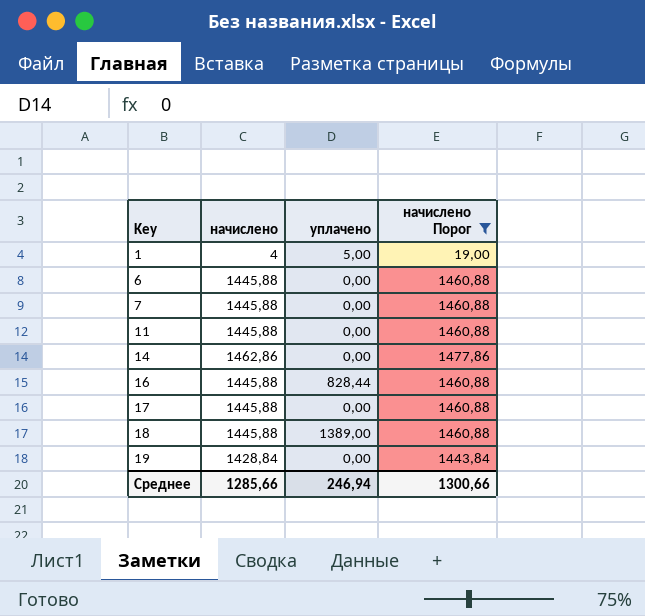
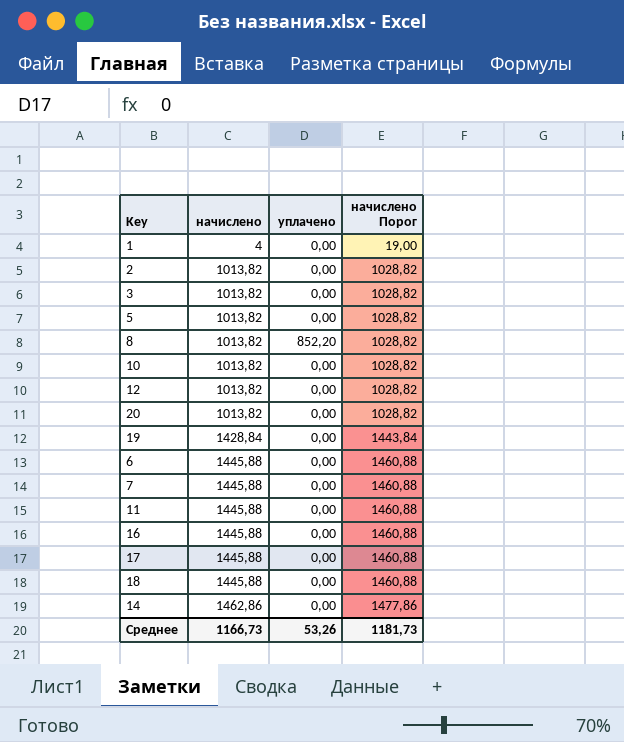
filter: начислено Порог != 1028,82 -> none
row order: Key ascending -> начислено ascending
1 | уплачено: 5,00 -> 0,00
16 | уплачено: 828,44 -> 0,00
18 | уплачено: 1389,00 -> 0,00
Среднее | начислено: 1285,66 -> 1166,73
Среднее | уплачено: 246,94 -> 53,26
Среднее | начислено Порог: 1300,66 -> 1181,73

